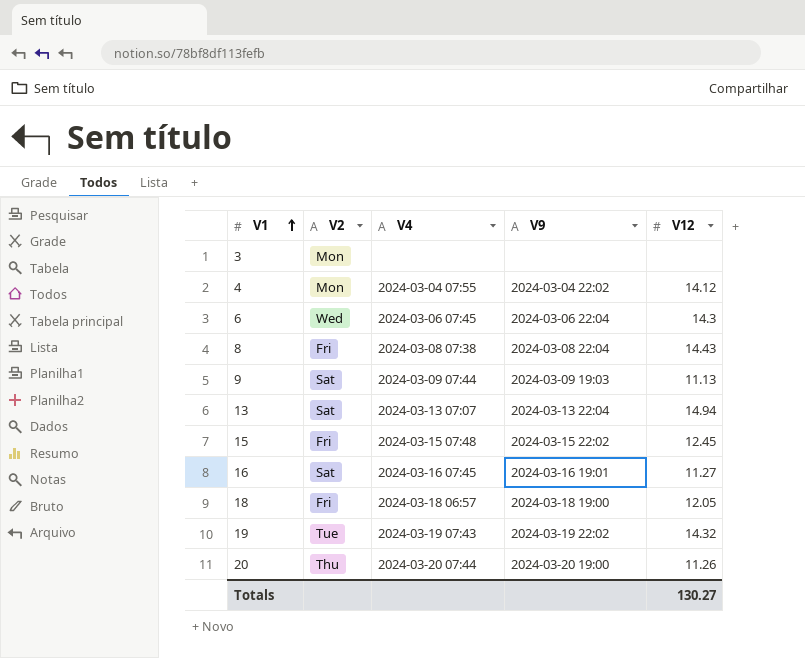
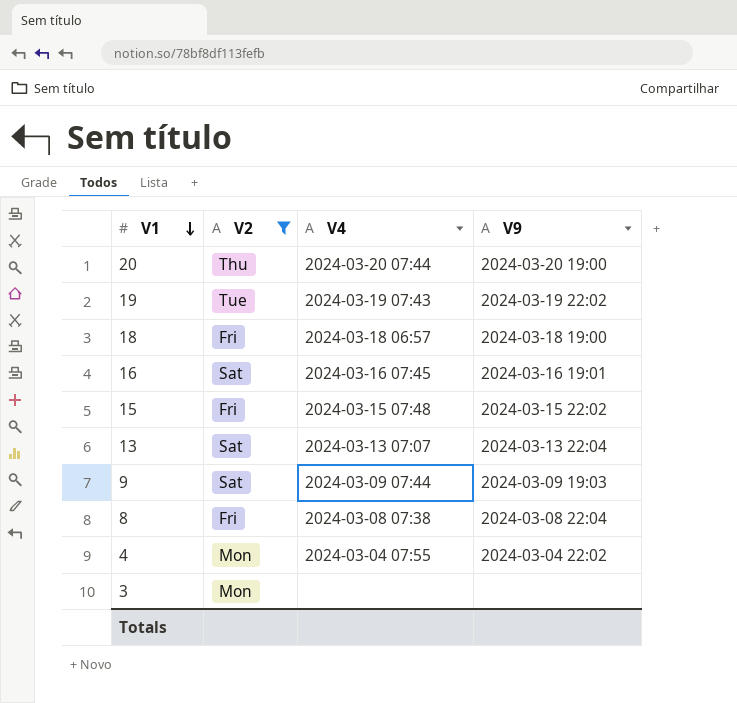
filter: none -> V2 != Wed
row order: V1 ascending -> V1 descending
column V12 | position: 5 -> none

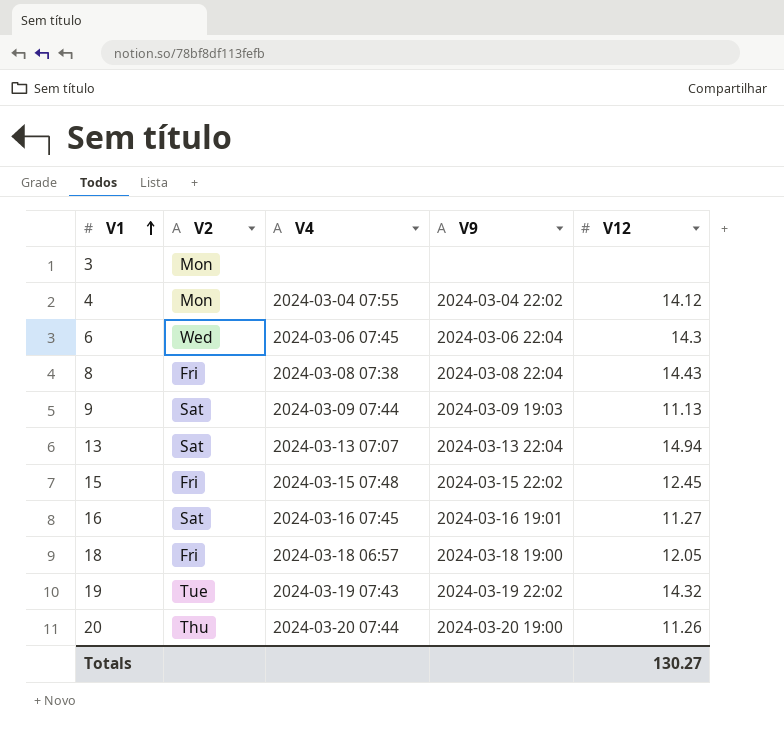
filter: V2 != Wed -> none
row order: V1 descending -> V1 ascending
column V12 | position: none -> 5

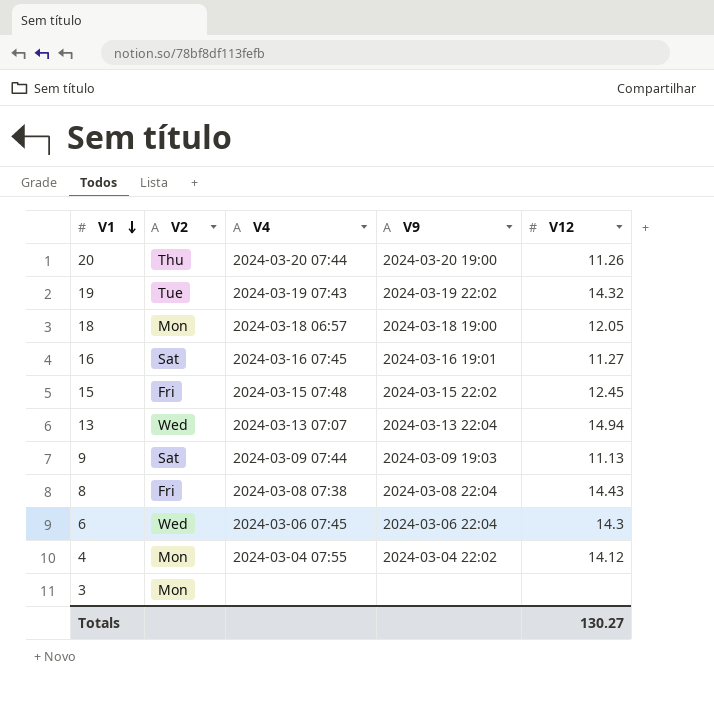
row order: V1 ascending -> V1 descending
18 | V2: Fri -> Mon
13 | V2: Sat -> Wed

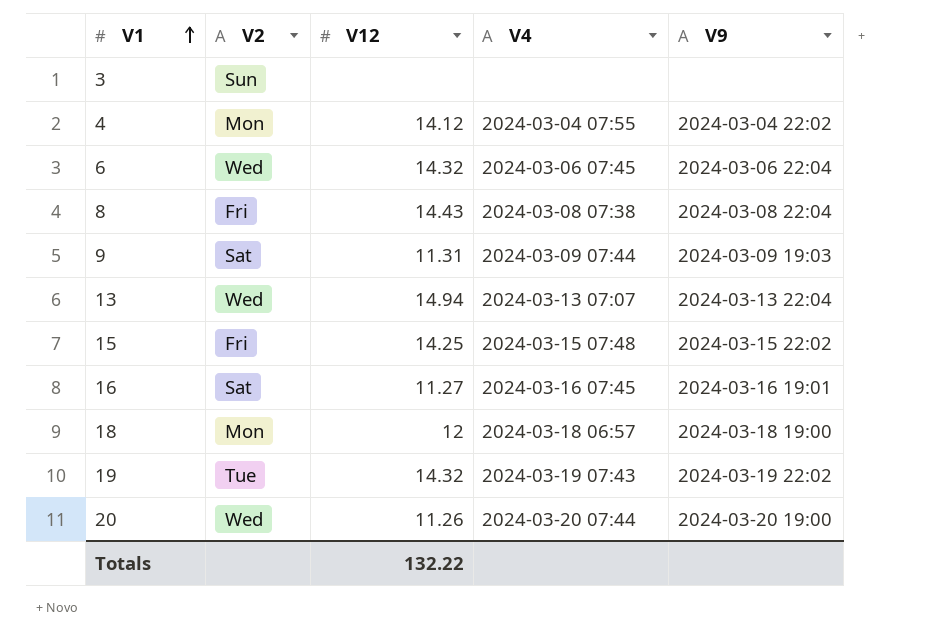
row order: V1 descending -> V1 ascending
column V12 | position: 5 -> 3
3 | V2: Mon -> Sun
6 | V12: 14.3 -> 14.32
9 | V12: 11.13 -> 11.31
15 | V12: 12.45 -> 14.25
18 | V12: 12.05 -> 12
20 | V2: Thu -> Wed
Totals | V12: 130.27 -> 132.22

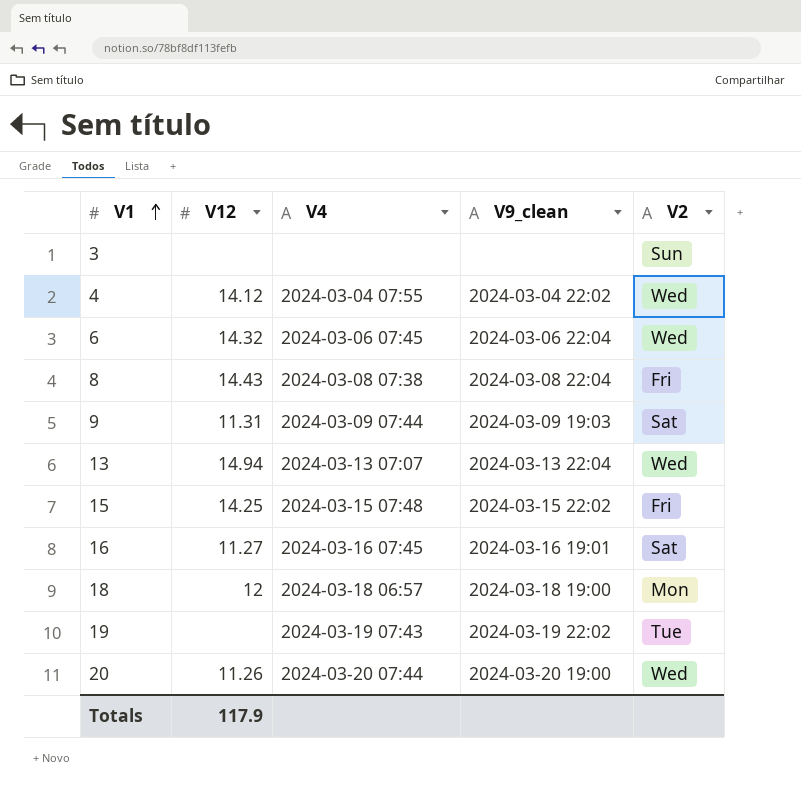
column name: V9 -> V9_clean
column V2 | position: 2 -> 5
4 | V2: Mon -> Wed
19 | V12: 14.32 -> none
Totals | V12: 132.22 -> 117.9

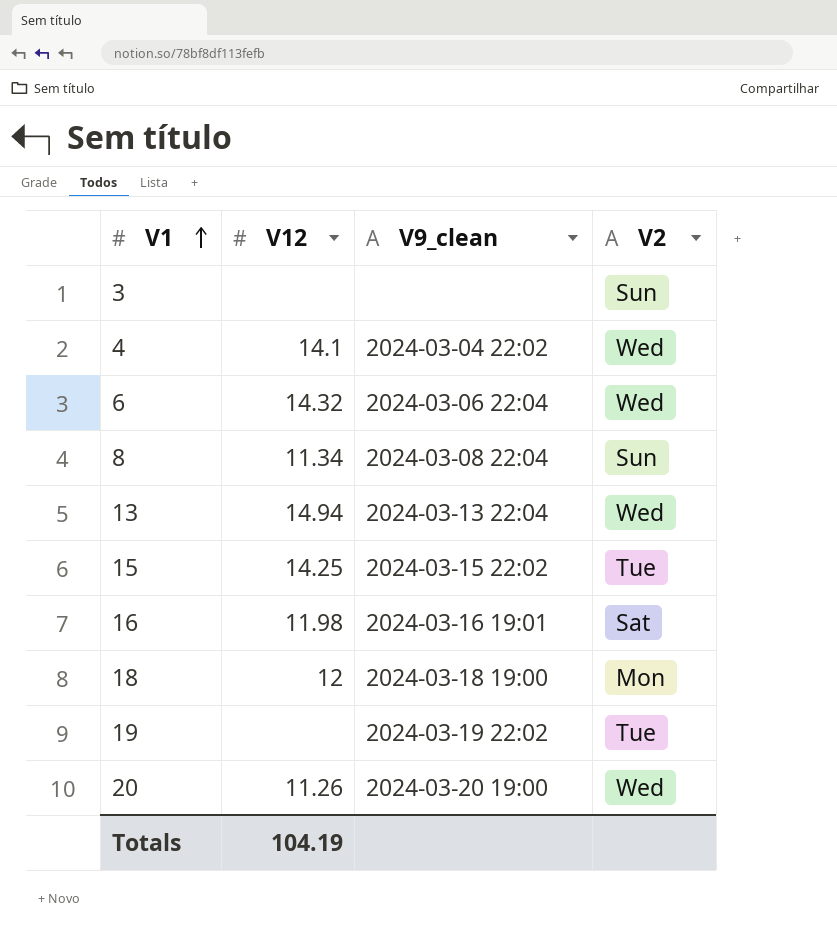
column V4 | position: 3 -> none
row 9: 11.31 | 2024-03-09 07:44 | 2024-03-09 19:03 | Sat -> none
4 | V12: 14.12 -> 14.1
8 | V12: 14.43 -> 11.34
8 | V2: Fri -> Sun
15 | V2: Fri -> Tue
16 | V12: 11.27 -> 11.98
Totals | V12: 117.9 -> 104.19

